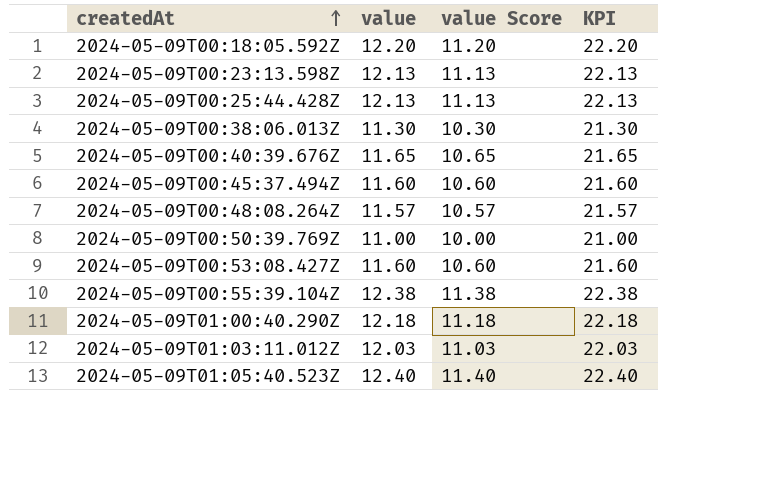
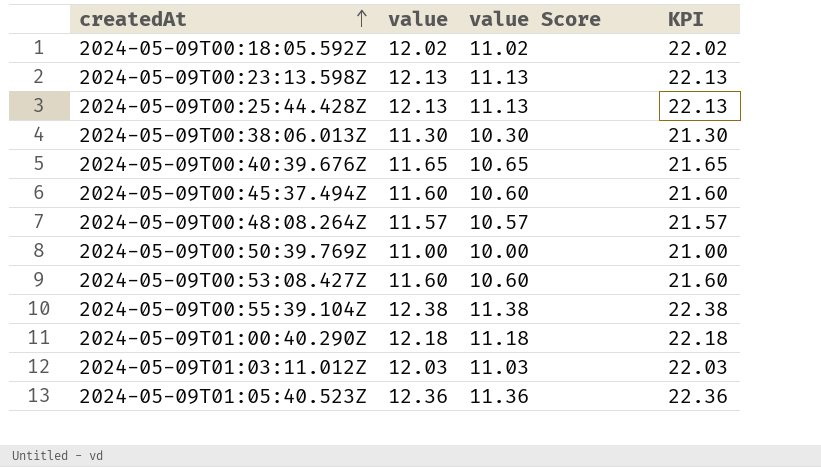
2024-05-09T00:18:05.592Z | value: 12.20 -> 12.02
2024-05-09T00:18:05.592Z | value Score: 11.20 -> 11.02
2024-05-09T00:18:05.592Z | KPI: 22.20 -> 22.02
2024-05-09T01:05:40.523Z | value: 12.40 -> 12.36
2024-05-09T01:05:40.523Z | value Score: 11.40 -> 11.36
2024-05-09T01:05:40.523Z | KPI: 22.40 -> 22.36

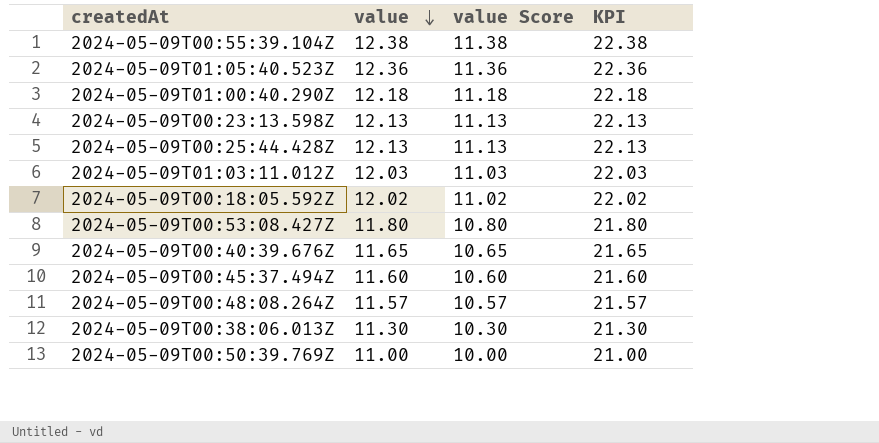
row order: createdAt ascending -> value descending
2024-05-09T00:53:08.427Z | value: 11.60 -> 11.80
2024-05-09T00:53:08.427Z | value Score: 10.60 -> 10.80
2024-05-09T00:53:08.427Z | KPI: 21.60 -> 21.80

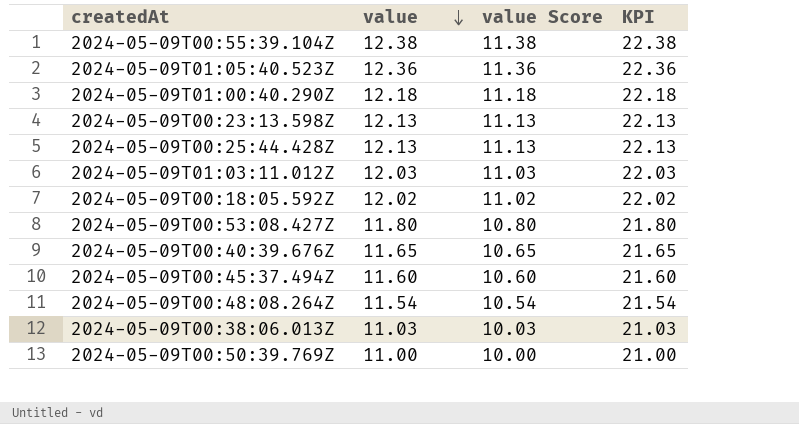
2024-05-09T00:48:08.264Z | value: 11.57 -> 11.54
2024-05-09T00:48:08.264Z | value Score: 10.57 -> 10.54
2024-05-09T00:48:08.264Z | KPI: 21.57 -> 21.54
2024-05-09T00:38:06.013Z | value: 11.30 -> 11.03
2024-05-09T00:38:06.013Z | value Score: 10.30 -> 10.03
2024-05-09T00:38:06.013Z | KPI: 21.30 -> 21.03

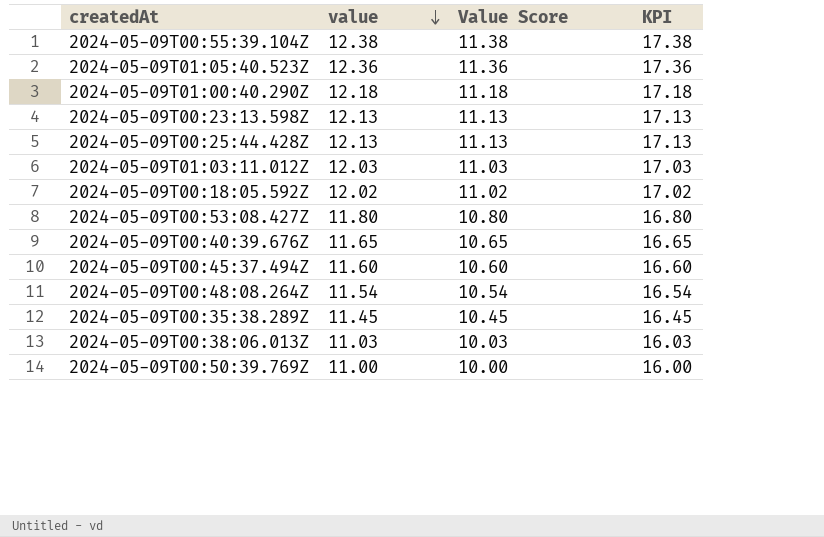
column name: value Score -> Value Score
column KPI | formula: [value] + 10 -> [value] + 5
row 2024-05-09T00:35:38.289Z: none -> 11.45 | 10.45 | 16.45

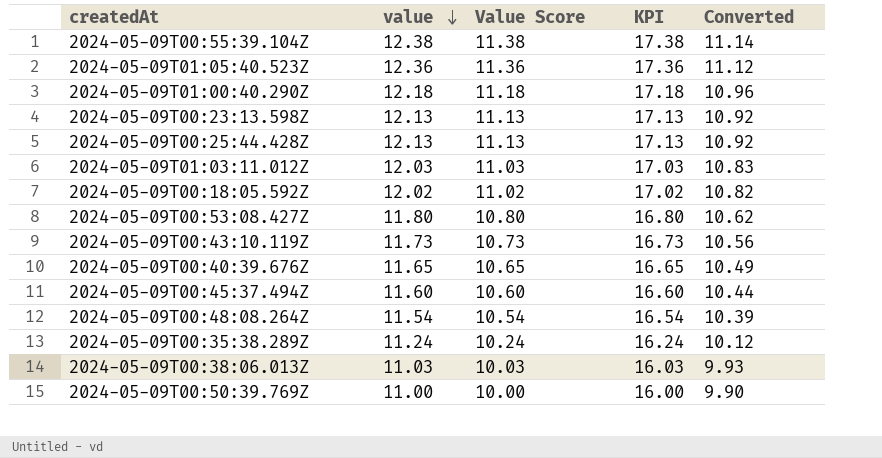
column Converted | formula: none -> [value] * 0.9
row 2024-05-09T00:43:10.119Z: none -> 11.73 | 10.73 | 16.73 | 10.56
2024-05-09T00:35:38.289Z | value: 11.45 -> 11.24
2024-05-09T00:35:38.289Z | Value Score: 10.45 -> 10.24
2024-05-09T00:35:38.289Z | KPI: 16.45 -> 16.24

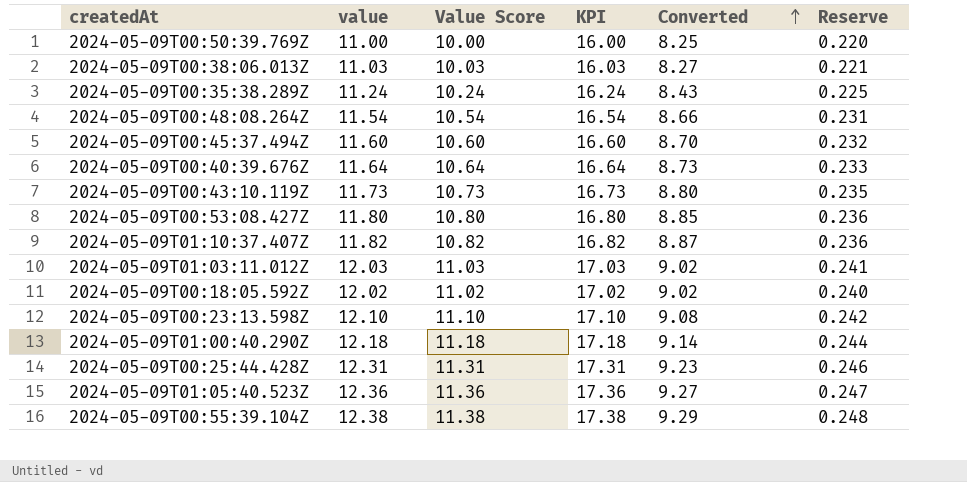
row order: value descending -> Converted ascending
column Converted | formula: [value] * 0.9 -> [value] * 0.75
column Reserve | formula: none -> [value] * 0.02
2024-05-09T00:40:39.676Z | value: 11.65 -> 11.64
2024-05-09T00:40:39.676Z | Value Score: 10.65 -> 10.64
2024-05-09T00:40:39.676Z | KPI: 16.65 -> 16.64
row 2024-05-09T01:10:37.407Z: none -> 11.82 | 10.82 | 16.82 | 8.87 | 0.236
2024-05-09T00:23:13.598Z | value: 12.13 -> 12.10
2024-05-09T00:23:13.598Z | Value Score: 11.13 -> 11.10
2024-05-09T00:23:13.598Z | KPI: 17.13 -> 17.10
2024-05-09T00:25:44.428Z | value: 12.13 -> 12.31
2024-05-09T00:25:44.428Z | Value Score: 11.13 -> 11.31
2024-05-09T00:25:44.428Z | KPI: 17.13 -> 17.31

